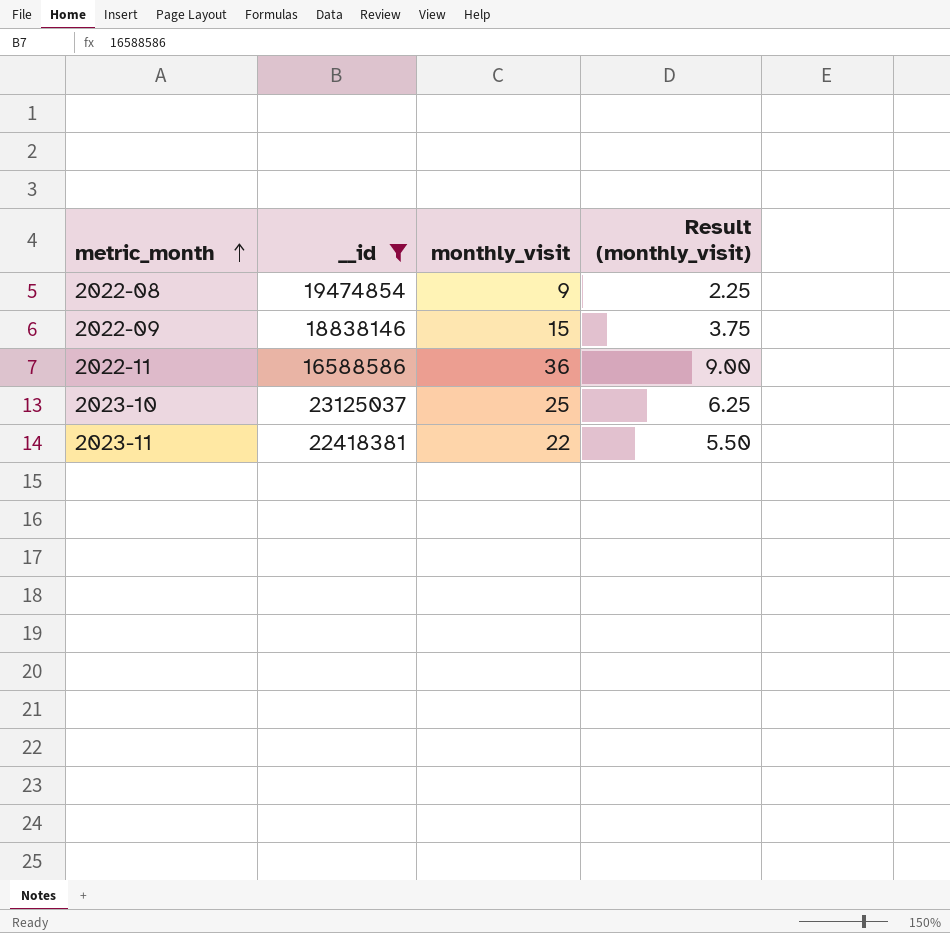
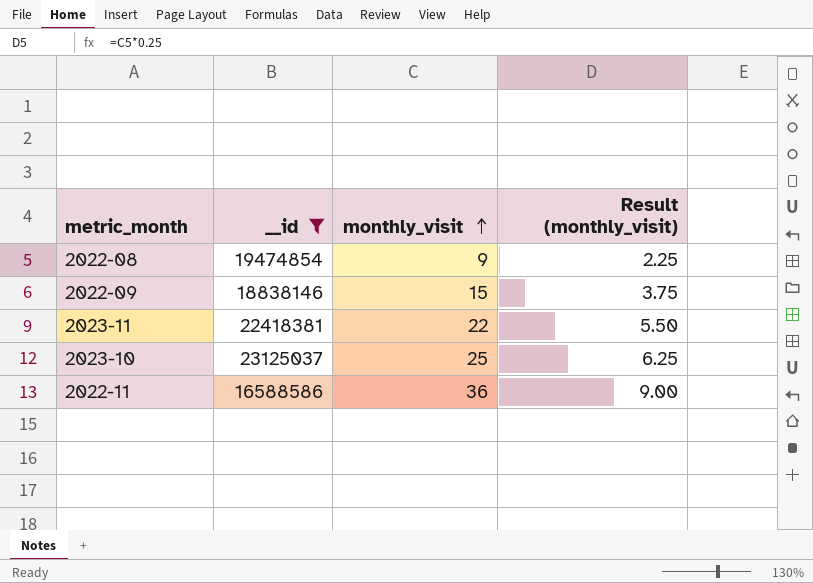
row order: metric_month ascending -> monthly_visit ascending

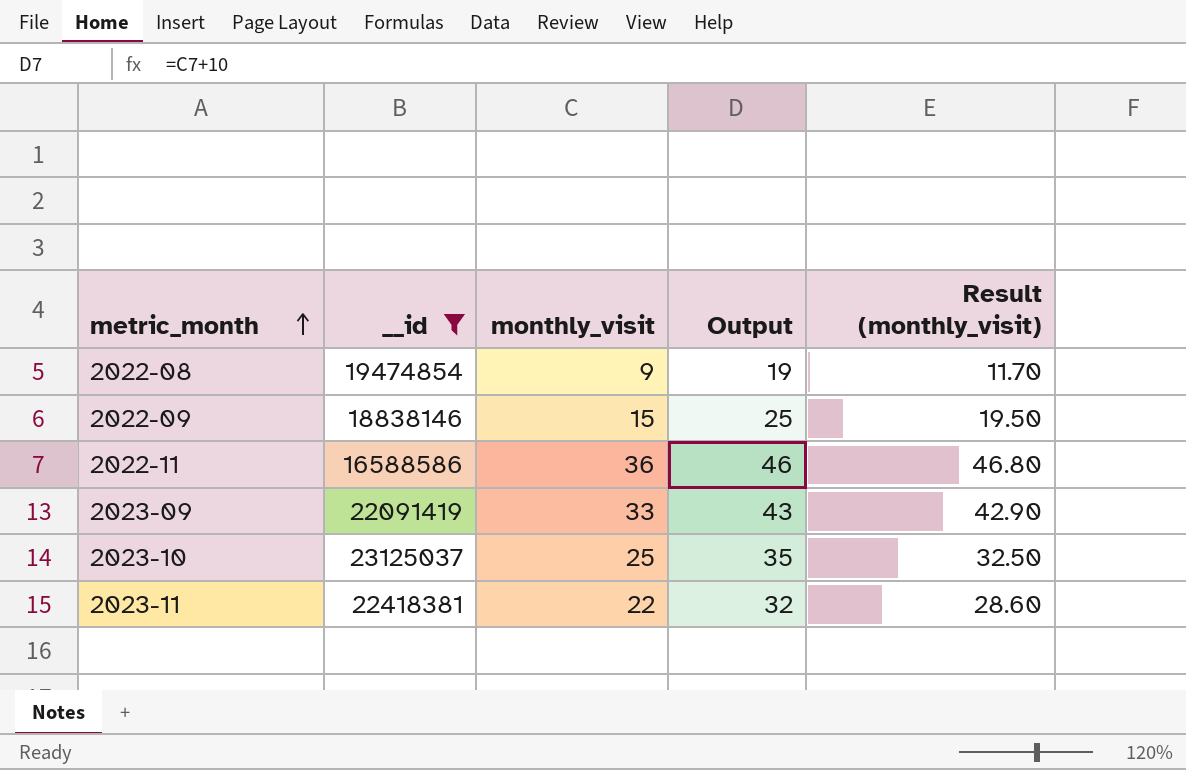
row order: monthly_visit ascending -> metric_month ascending
column Output | formula: none -> [monthly_visit] + 10
column Result (monthly_visit) | formula: [monthly_visit] * 0.25 -> [monthly_visit] * 1.3
row 2023-09: none -> 22091419 | 33 | 43 | 42.90

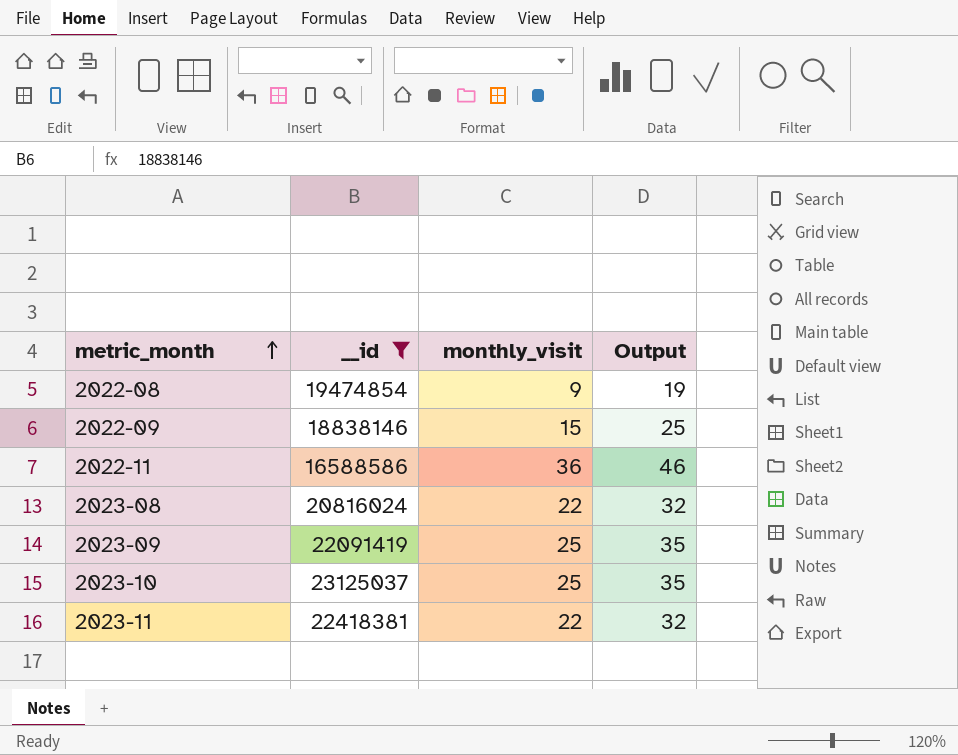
column Result (monthly_visit) | formula: [monthly_visit] * 1.3 -> none
row 2023-08: none -> 20816024 | 22 | 32
2023-09 | monthly_visit: 33 -> 25
2023-09 | Output: 43 -> 35

